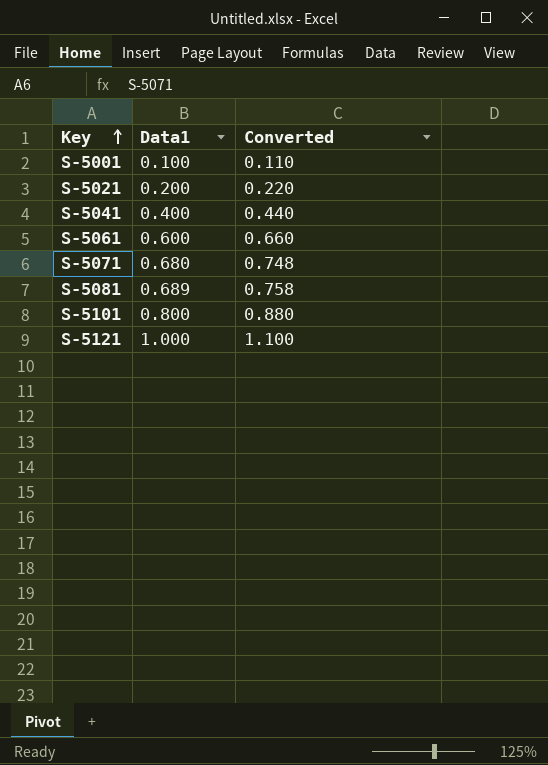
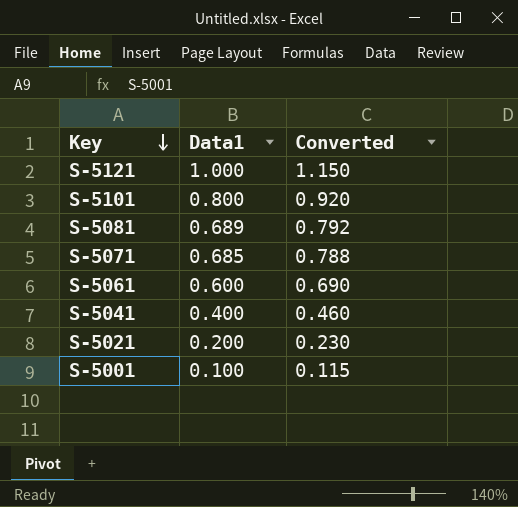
row order: Key ascending -> Key descending
column Converted | formula: [Data1] * 1.1 -> [Data1] * 1.15
S-5071 | Data1: 0.680 -> 0.685

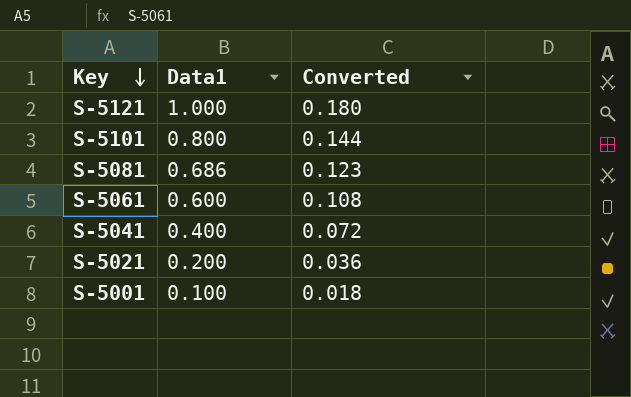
column Converted | formula: [Data1] * 1.15 -> [Data1] * 0.18
row S-5071: 0.685 | 0.788 -> none
S-5081 | Data1: 0.689 -> 0.686

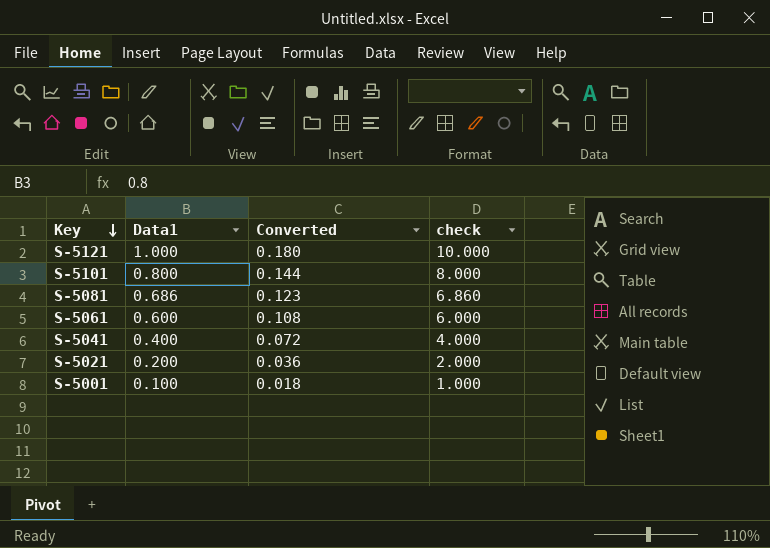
column check | formula: none -> [Data1] * 10

